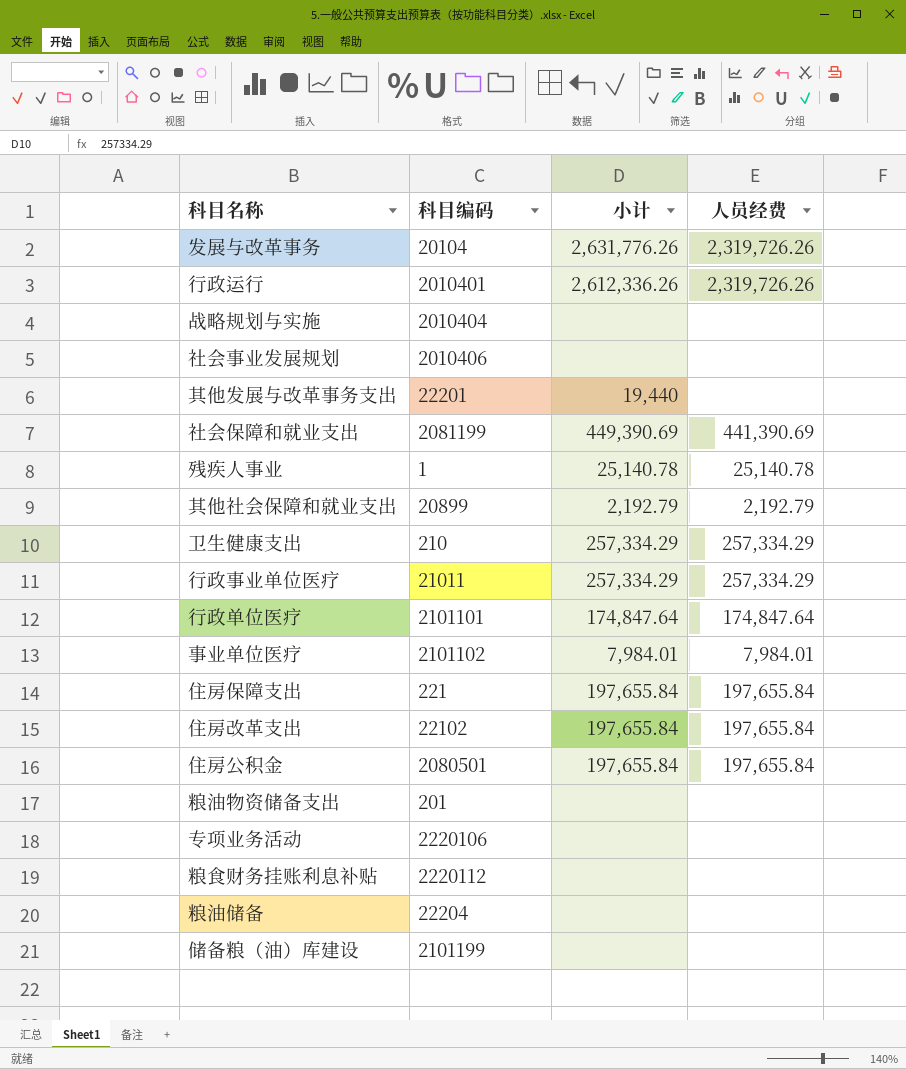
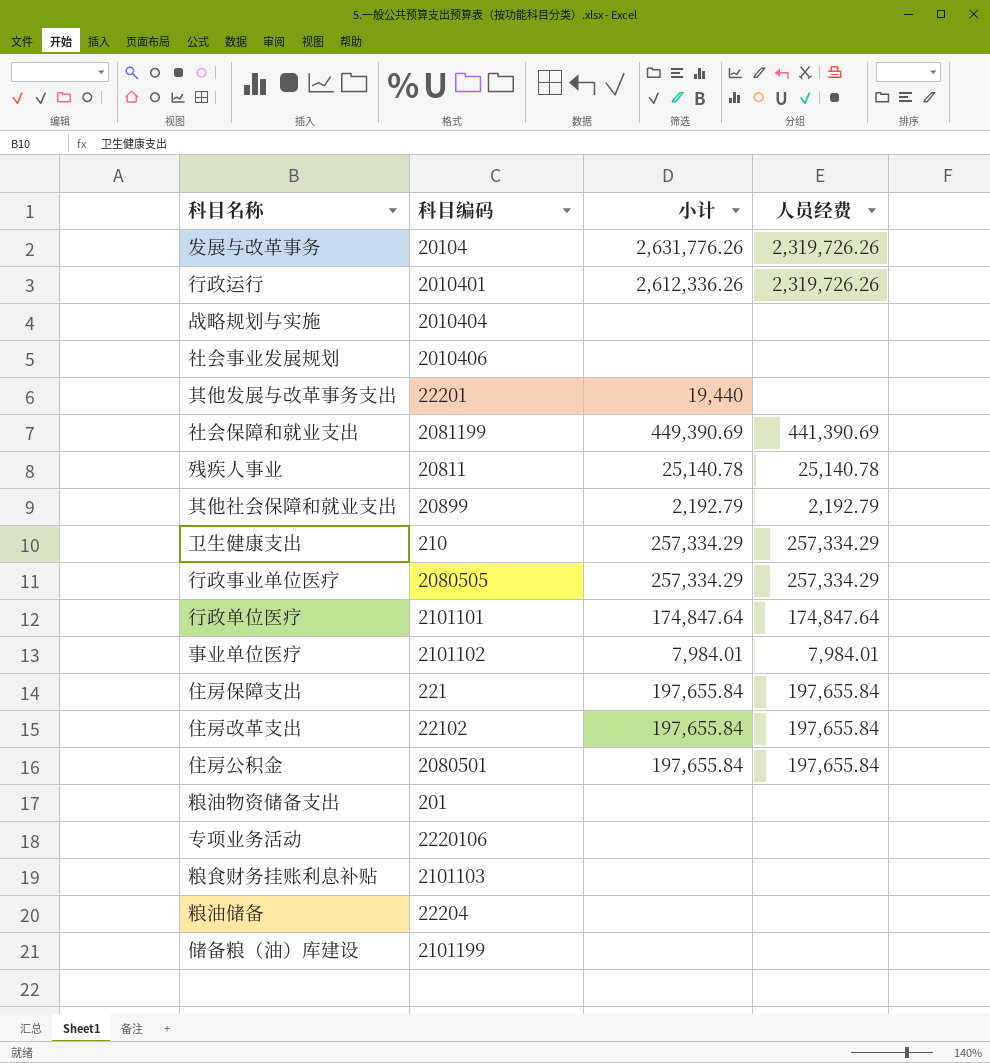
残疾人事业 | 科目编码: 1 -> 20811
行政事业单位医疗 | 科目编码: 21011 -> 2080505
粮食财务挂账利息补贴 | 科目编码: 2220112 -> 2101103

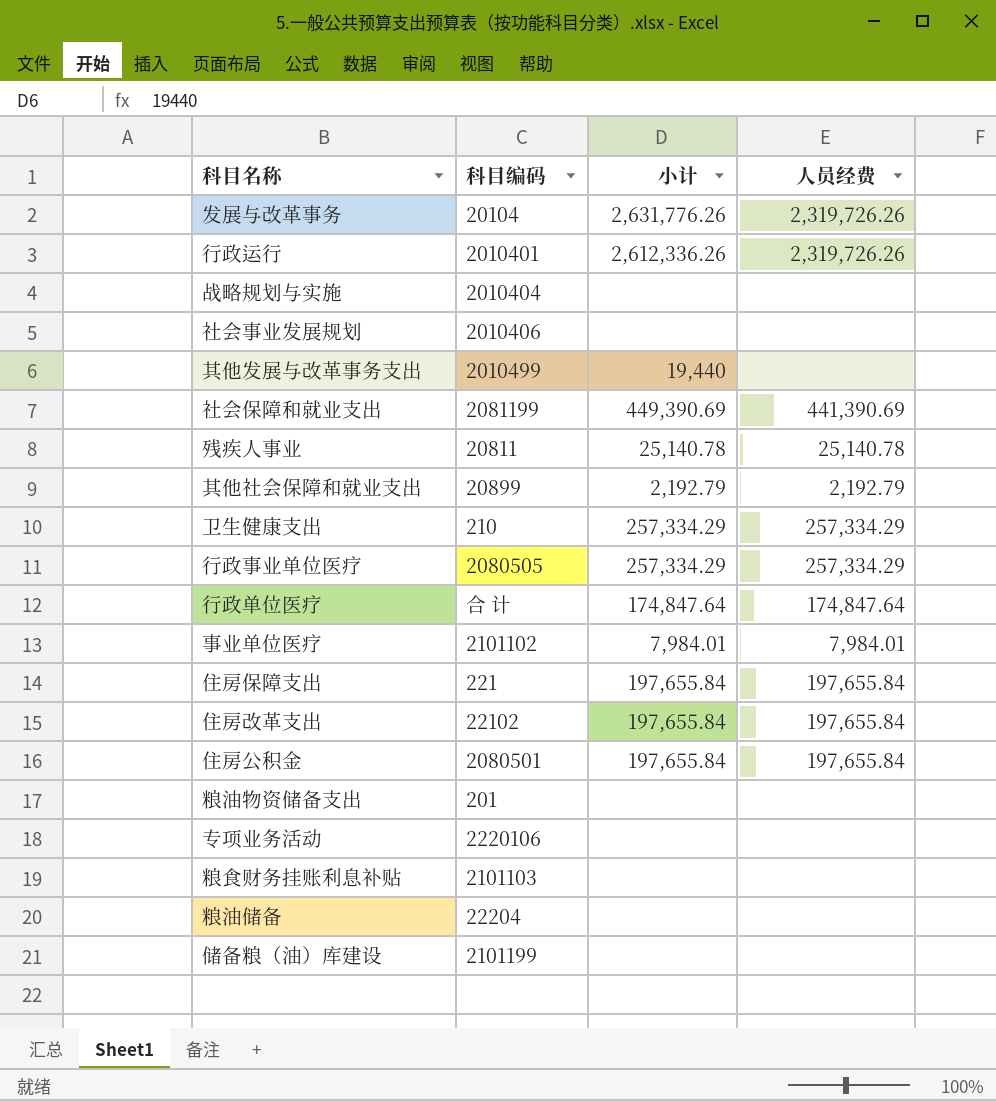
其他发展与改革事务支出 | 科目编码: 22201 -> 2010499
行政单位医疗 | 科目编码: 2101101 -> 合 计

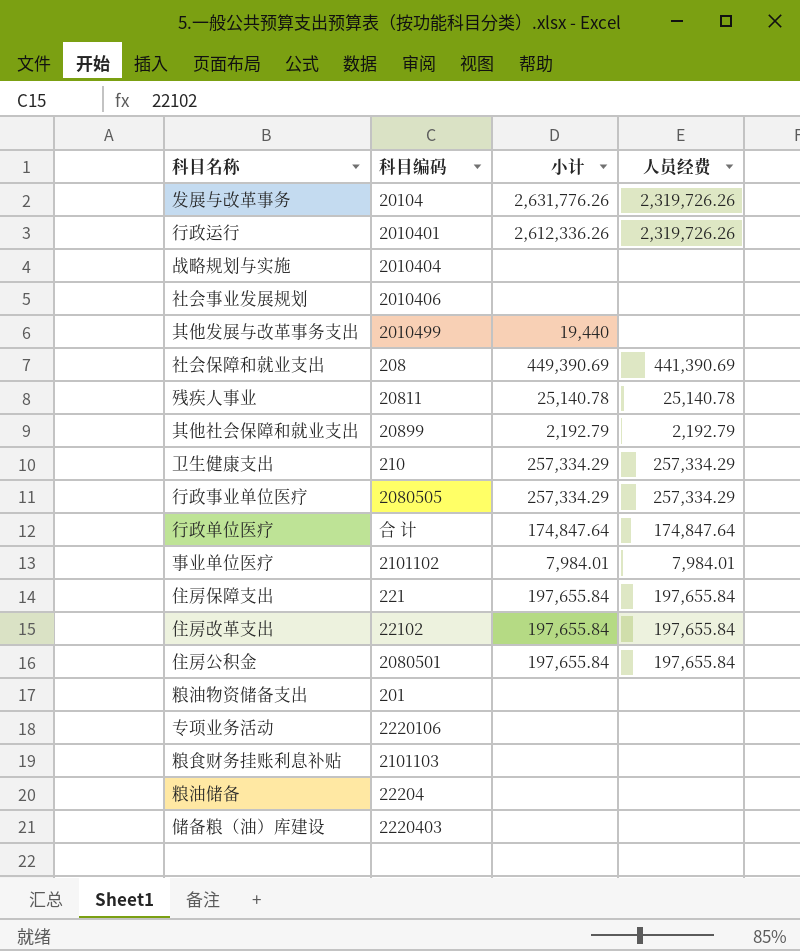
社会保障和就业支出 | 科目编码: 2081199 -> 208
储备粮（油）库建设 | 科目编码: 2101199 -> 2220403

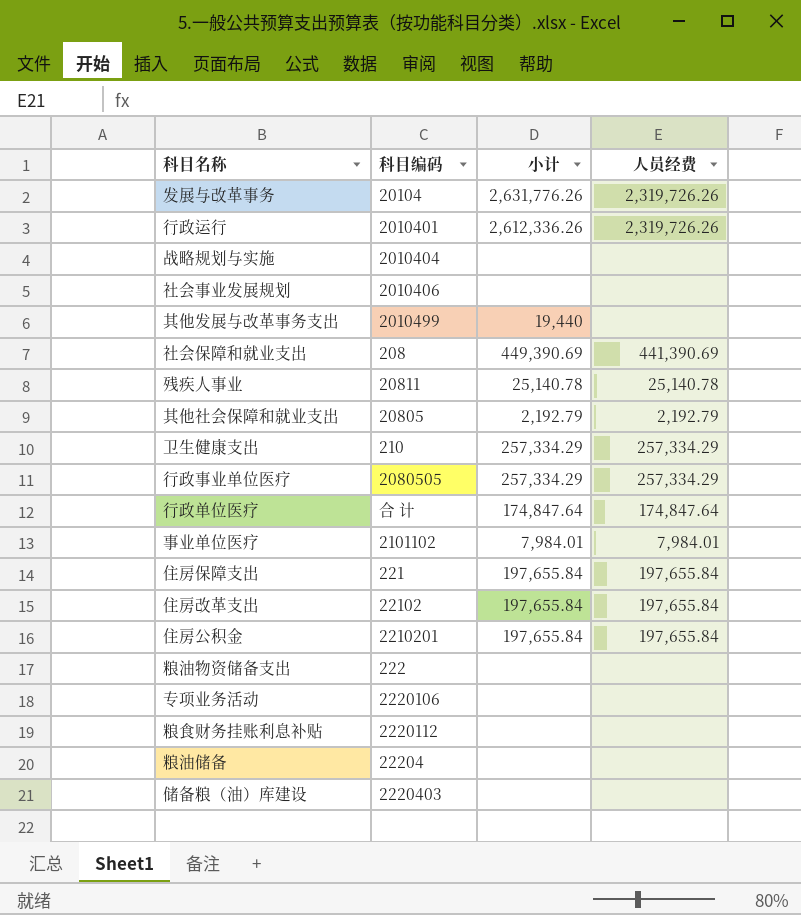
其他社会保障和就业支出 | 科目编码: 20899 -> 20805
住房公积金 | 科目编码: 2080501 -> 2210201
粮油物资储备支出 | 科目编码: 201 -> 222
粮食财务挂账利息补贴 | 科目编码: 2101103 -> 2220112

